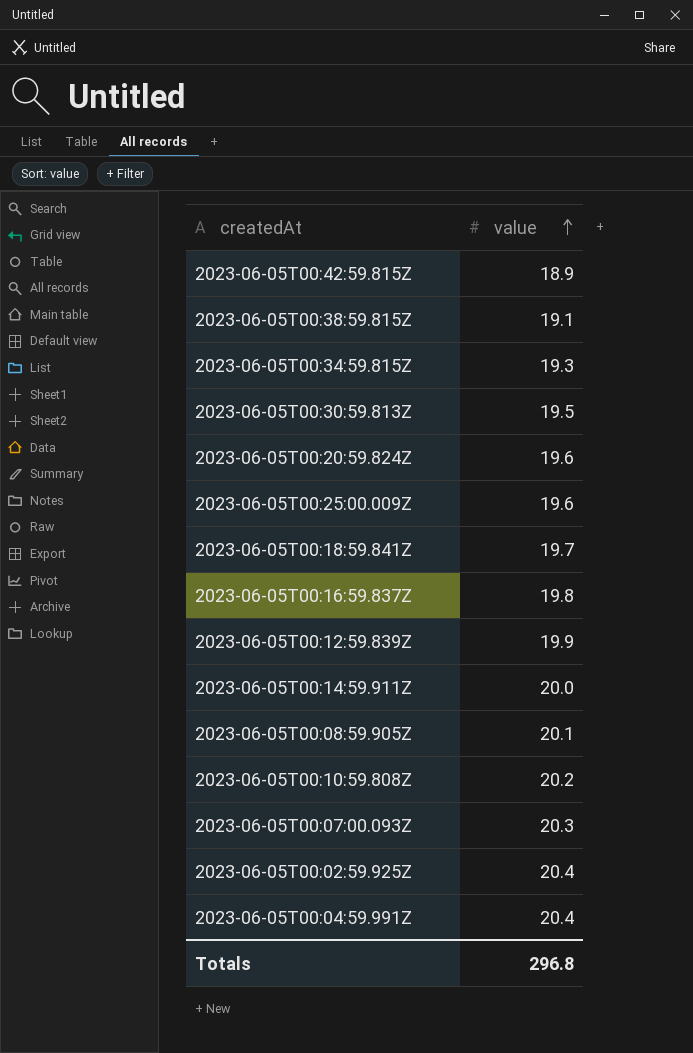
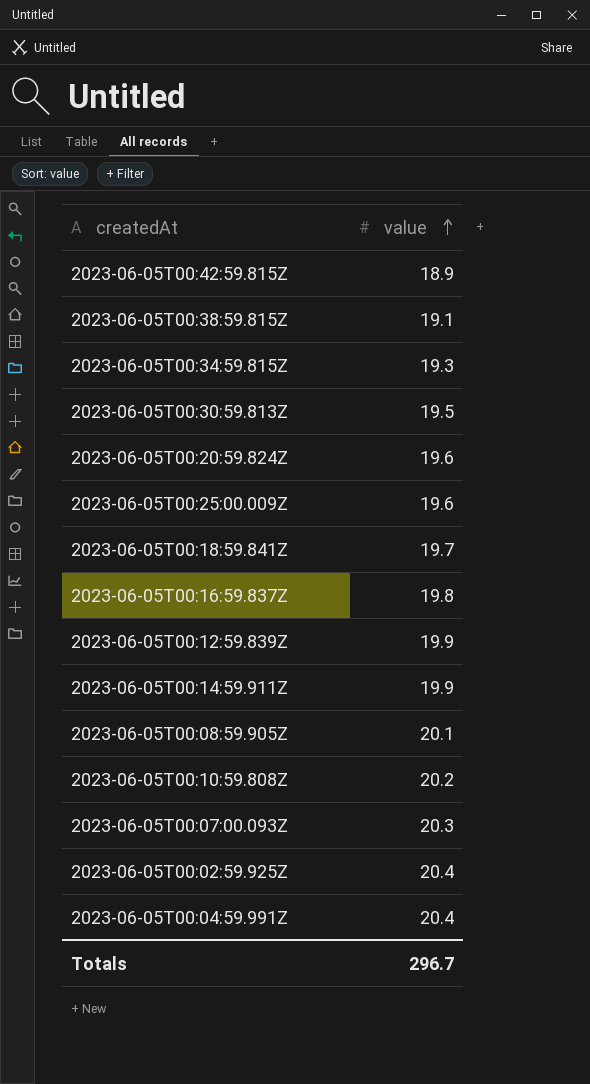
2023-06-05T00:14:59.911Z | value: 20.0 -> 19.9
Totals | value: 296.8 -> 296.7

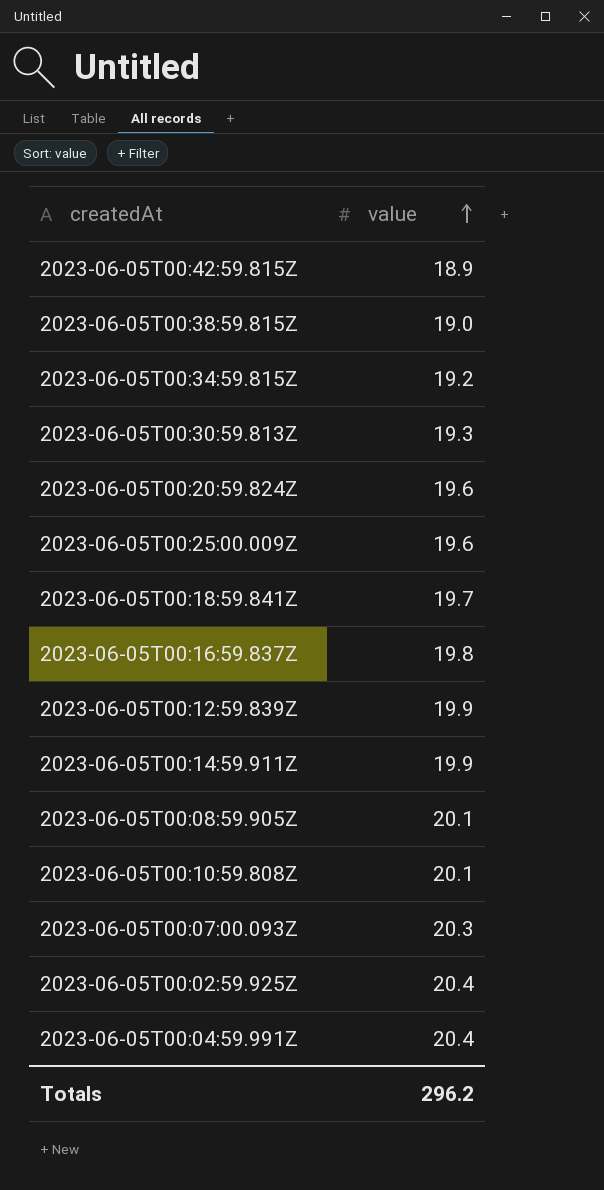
2023-06-05T00:38:59.815Z | value: 19.1 -> 19.0
2023-06-05T00:34:59.815Z | value: 19.3 -> 19.2
2023-06-05T00:30:59.813Z | value: 19.5 -> 19.3
2023-06-05T00:10:59.808Z | value: 20.2 -> 20.1
Totals | value: 296.7 -> 296.2

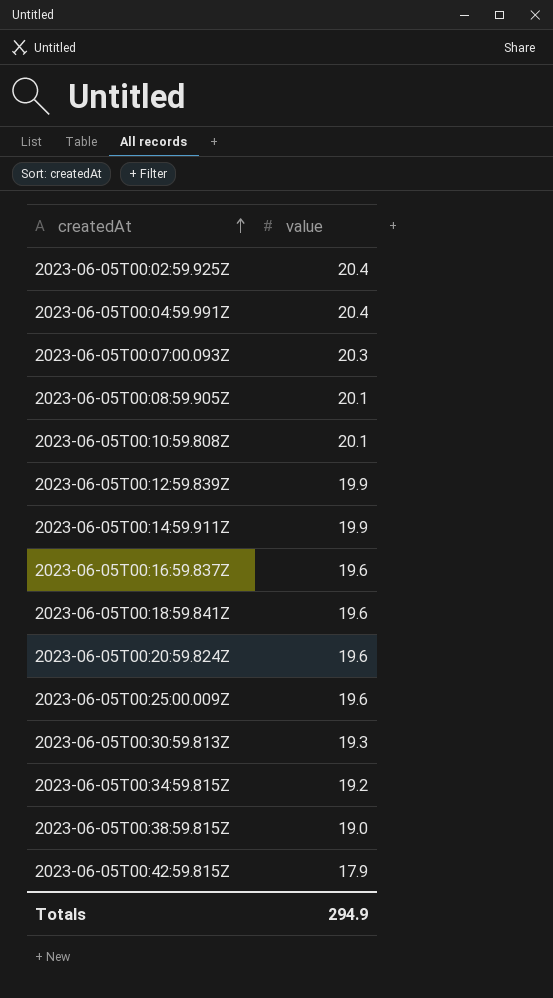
row order: value ascending -> createdAt ascending
2023-06-05T00:16:59.837Z | value: 19.8 -> 19.6
2023-06-05T00:18:59.841Z | value: 19.7 -> 19.6
2023-06-05T00:42:59.815Z | value: 18.9 -> 17.9
Totals | value: 296.2 -> 294.9

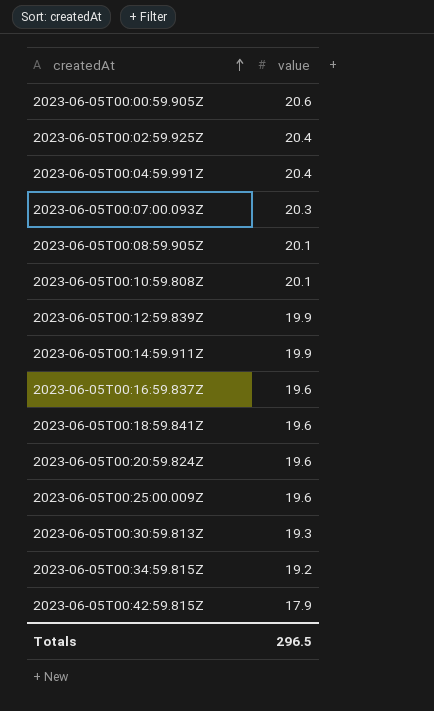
row 2023-06-05T00:38:59.815Z: 19.0 -> none
row 2023-06-05T00:00:59.905Z: none -> 20.6
Totals | value: 294.9 -> 296.5

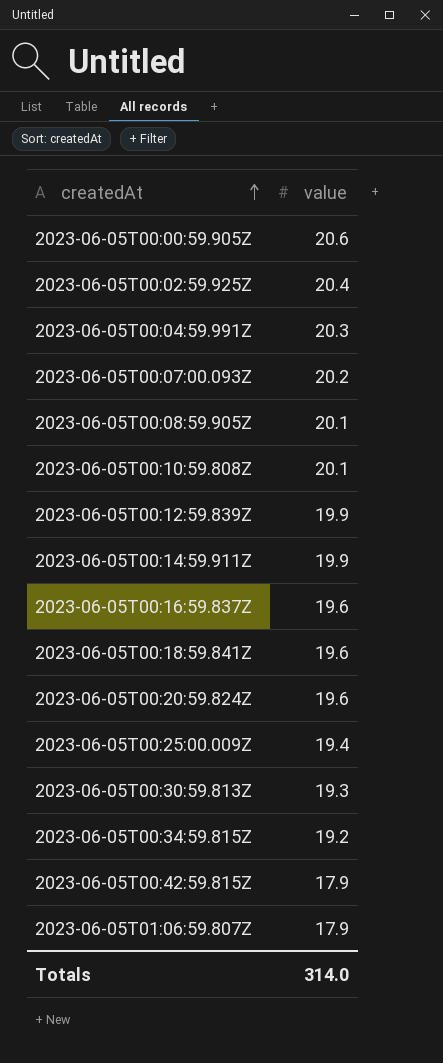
2023-06-05T00:04:59.991Z | value: 20.4 -> 20.3
2023-06-05T00:07:00.093Z | value: 20.3 -> 20.2
2023-06-05T00:25:00.009Z | value: 19.6 -> 19.4
row 2023-06-05T01:06:59.807Z: none -> 17.9
Totals | value: 296.5 -> 314.0

